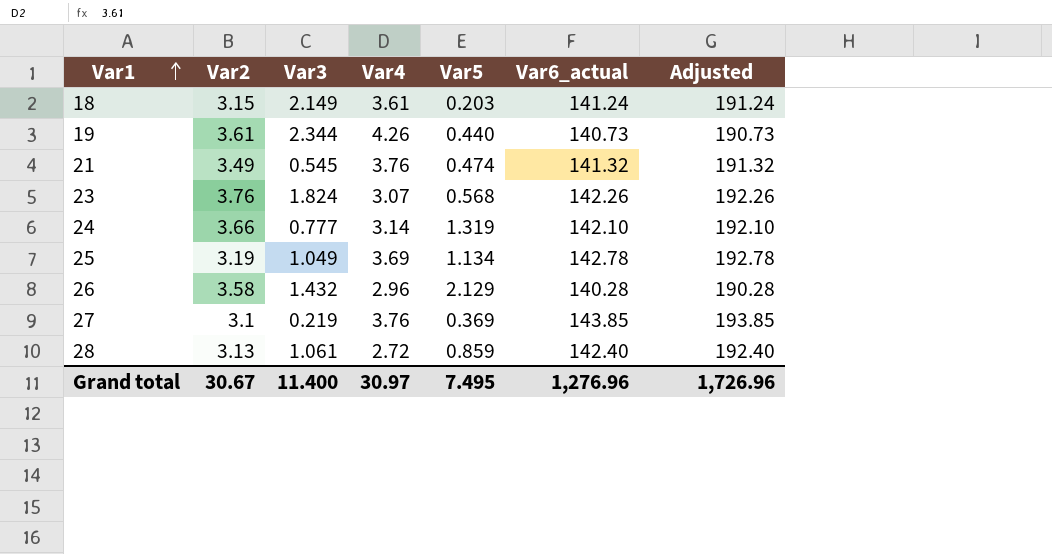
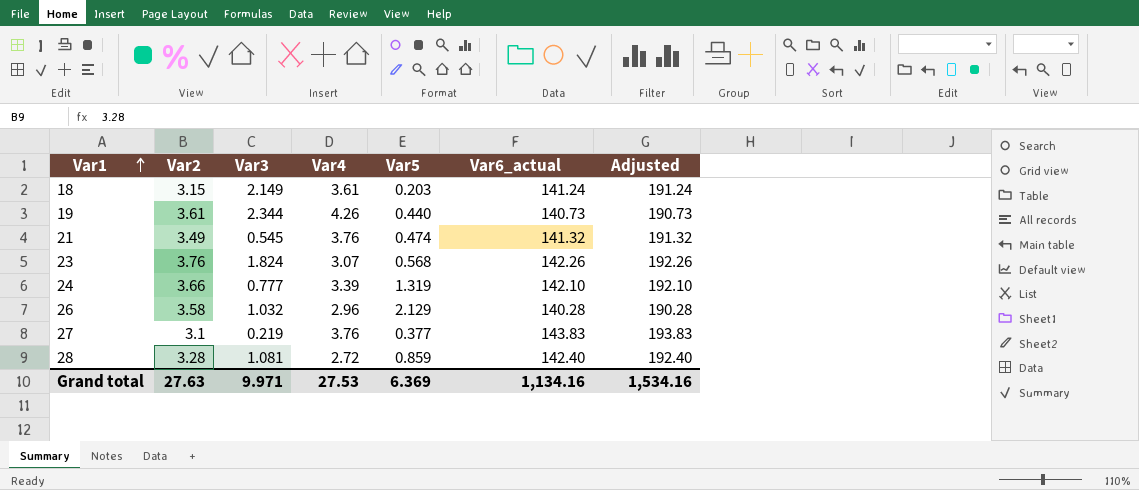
row 25: 3.19 | 1.049 | 3.69 | 1.134 | 142.78 | 192.78 -> none
24 | Var4: 3.14 -> 3.39
26 | Var3: 1.432 -> 1.032
27 | Var5: 0.369 -> 0.377
27 | Var6_actual: 143.85 -> 143.83
27 | Adjusted: 193.85 -> 193.83
28 | Var2: 3.13 -> 3.28
28 | Var3: 1.061 -> 1.081
Grand total | Var2: 30.67 -> 27.63
Grand total | Var3: 11.400 -> 9.971
Grand total | Var4: 30.97 -> 27.53
Grand total | Var5: 7.495 -> 6.369
Grand total | Var6_actual: 1,276.96 -> 1,134.16
Grand total | Adjusted: 1,726.96 -> 1,534.16

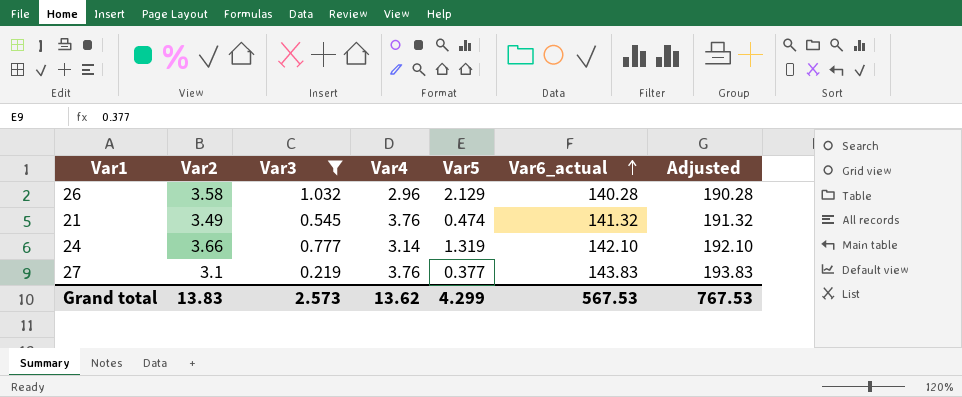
filter: none -> Var3 <= 1.032
row order: Var1 ascending -> Var6_actual ascending
24 | Var4: 3.39 -> 3.14
Grand total | Var2: 27.63 -> 13.83
Grand total | Var3: 9.971 -> 2.573
Grand total | Var4: 27.53 -> 13.62
Grand total | Var5: 6.369 -> 4.299
Grand total | Var6_actual: 1,134.16 -> 567.53
Grand total | Adjusted: 1,534.16 -> 767.53

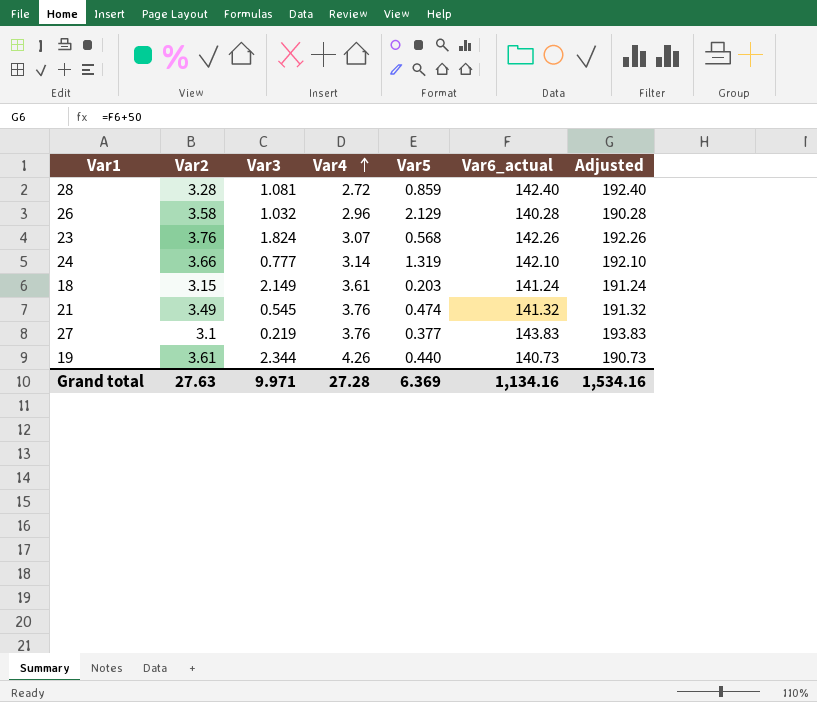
filter: Var3 <= 1.032 -> none
row order: Var6_actual ascending -> Var4 ascending
Grand total | Var2: 13.83 -> 27.63
Grand total | Var3: 2.573 -> 9.971
Grand total | Var4: 13.62 -> 27.28
Grand total | Var5: 4.299 -> 6.369
Grand total | Var6_actual: 567.53 -> 1,134.16
Grand total | Adjusted: 767.53 -> 1,534.16

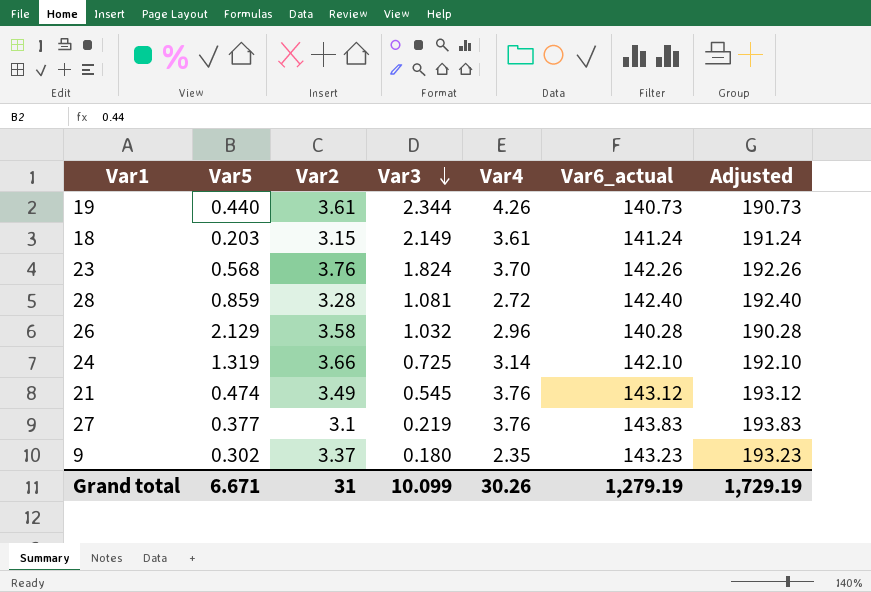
row order: Var4 ascending -> Var3 descending
column Var5 | position: 5 -> 2
23 | Var4: 3.07 -> 3.70
24 | Var3: 0.777 -> 0.725
21 | Var6_actual: 141.32 -> 143.12
21 | Adjusted: 191.32 -> 193.12
row 9: none -> 0.302 | 3.37 | 0.180 | 2.35 | 143.23 | 193.23
Grand total | Var5: 6.369 -> 6.671
Grand total | Var2: 27.63 -> 31
Grand total | Var3: 9.971 -> 10.099
Grand total | Var4: 27.28 -> 30.26
Grand total | Var6_actual: 1,134.16 -> 1,279.19
Grand total | Adjusted: 1,534.16 -> 1,729.19

